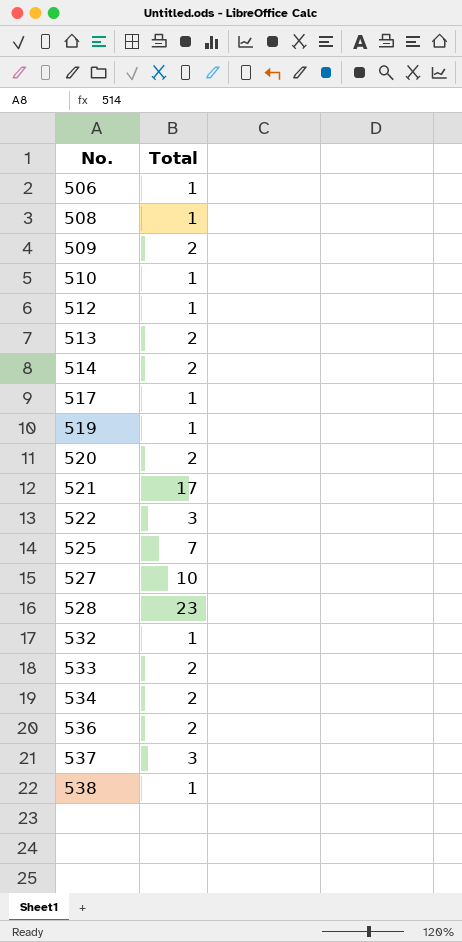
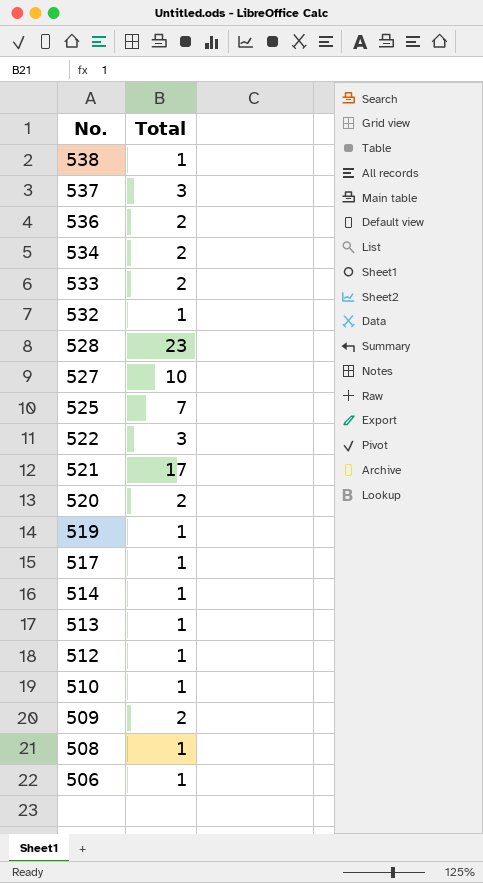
row order: No. ascending -> No. descending
514 | Total: 2 -> 1
513 | Total: 2 -> 1

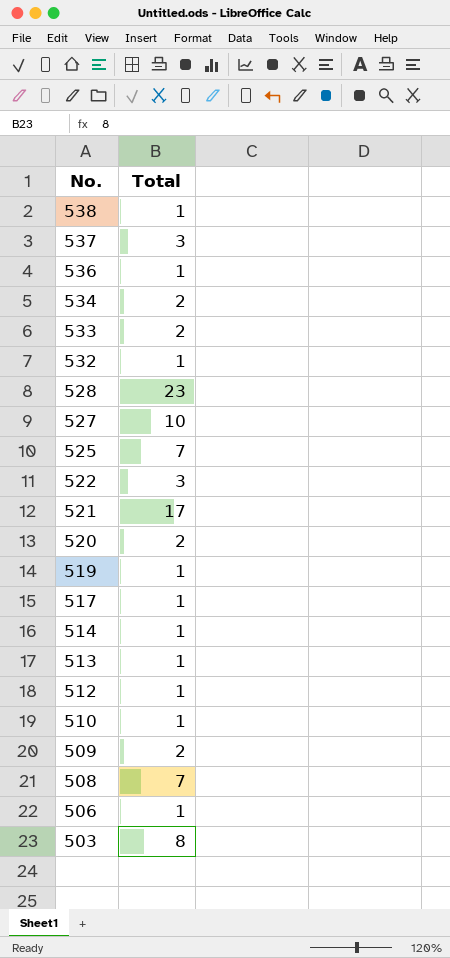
536 | Total: 2 -> 1
508 | Total: 1 -> 7
row 503: none -> 8

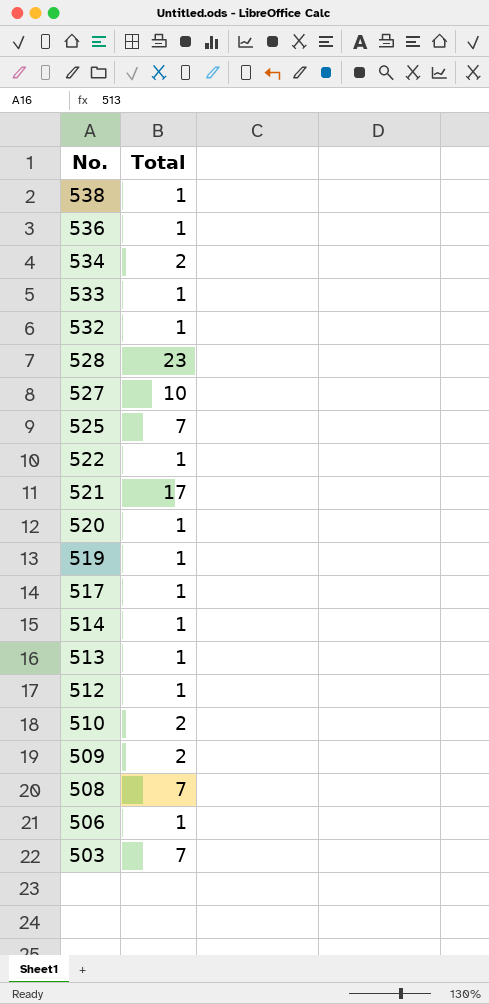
row 537: 3 -> none
533 | Total: 2 -> 1
522 | Total: 3 -> 1
520 | Total: 2 -> 1
510 | Total: 1 -> 2
503 | Total: 8 -> 7

